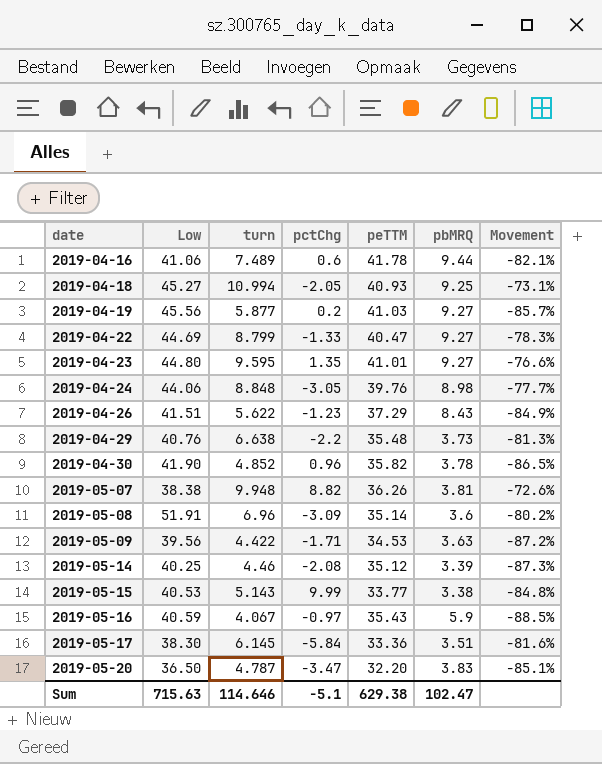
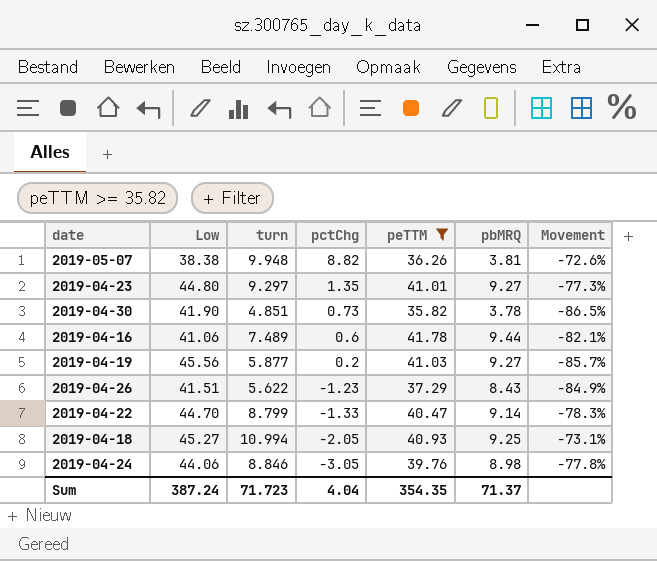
filter: none -> peTTM >= 35.82
row order: date ascending -> pctChg descending
2019-04-23 | turn: 9.595 -> 9.297
2019-04-23 | Movement: -76.6% -> -77.3%
2019-04-30 | turn: 4.852 -> 4.851
2019-04-30 | pctChg: 0.96 -> 0.73
2019-04-22 | Low: 44.69 -> 44.70
2019-04-22 | pbMRQ: 9.27 -> 9.14
2019-04-24 | turn: 8.848 -> 8.846
2019-04-24 | Movement: -77.7% -> -77.8%
Sum | Low: 715.63 -> 387.24
Sum | turn: 114.646 -> 71.723
Sum | pctChg: -5.1 -> 4.04
Sum | peTTM: 629.38 -> 354.35
Sum | pbMRQ: 102.47 -> 71.37

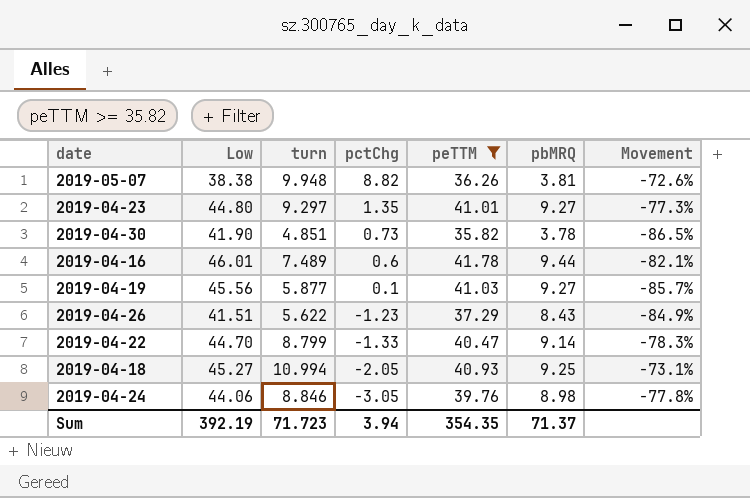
2019-04-16 | Low: 41.06 -> 46.01
2019-04-19 | pctChg: 0.2 -> 0.1
Sum | Low: 387.24 -> 392.19
Sum | pctChg: 4.04 -> 3.94

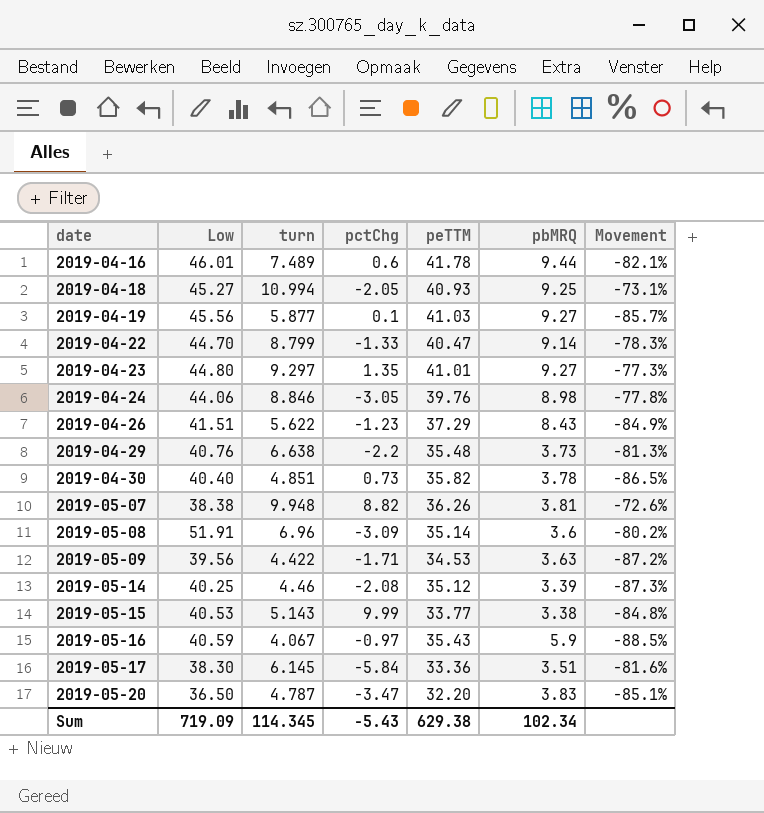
filter: peTTM >= 35.82 -> none
row order: pctChg descending -> date ascending
2019-04-30 | Low: 41.90 -> 40.40
Sum | Low: 392.19 -> 719.09
Sum | turn: 71.723 -> 114.345
Sum | pctChg: 3.94 -> -5.43
Sum | peTTM: 354.35 -> 629.38
Sum | pbMRQ: 71.37 -> 102.34

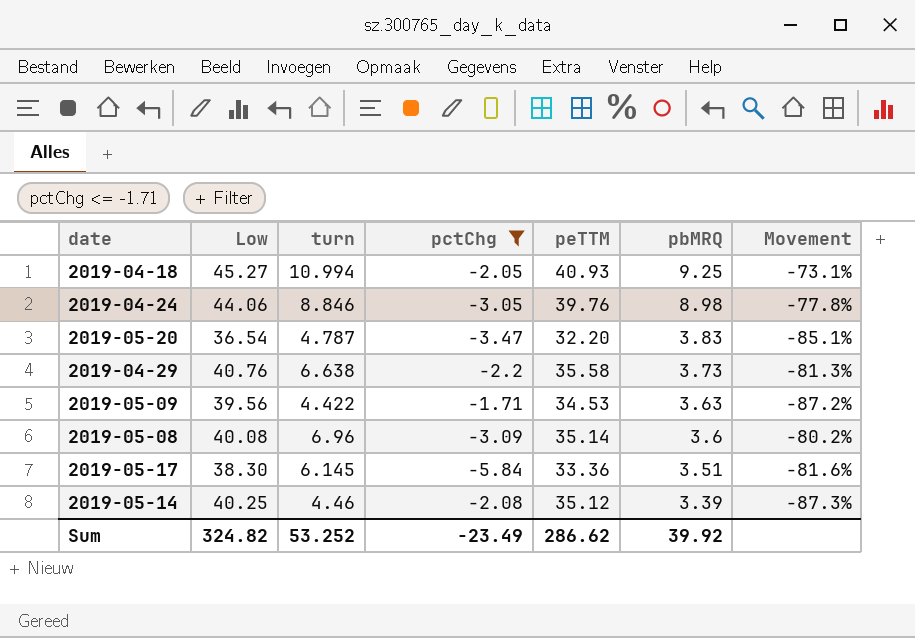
filter: none -> pctChg <= -1.71
row order: date ascending -> pbMRQ descending
2019-05-20 | Low: 36.50 -> 36.54
2019-04-29 | peTTM: 35.48 -> 35.58
2019-05-08 | Low: 51.91 -> 40.08
Sum | Low: 719.09 -> 324.82
Sum | turn: 114.345 -> 53.252
Sum | pctChg: -5.43 -> -23.49
Sum | peTTM: 629.38 -> 286.62
Sum | pbMRQ: 102.34 -> 39.92

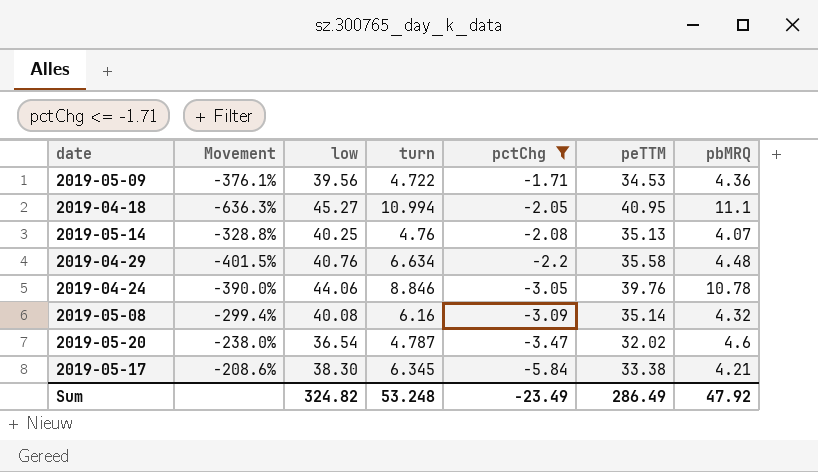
row order: pbMRQ descending -> pctChg descending
column Movement | formula: ([turn] - [peTTM]) / [peTTM] -> ([turn] - [pctChg]) / [pctChg]
column Movement | position: 7 -> 2
column name: Low -> low
2019-05-09 | turn: 4.422 -> 4.722
2019-05-09 | pbMRQ: 3.63 -> 4.36
2019-04-18 | peTTM: 40.93 -> 40.95
2019-04-18 | pbMRQ: 9.25 -> 11.1
2019-05-14 | turn: 4.46 -> 4.76
2019-05-14 | peTTM: 35.12 -> 35.13
2019-05-14 | pbMRQ: 3.39 -> 4.07
2019-04-29 | turn: 6.638 -> 6.634
2019-04-29 | pbMRQ: 3.73 -> 4.48
2019-04-24 | pbMRQ: 8.98 -> 10.78
2019-05-08 | turn: 6.96 -> 6.16
2019-05-08 | pbMRQ: 3.6 -> 4.32
2019-05-20 | peTTM: 32.20 -> 32.02
2019-05-20 | pbMRQ: 3.83 -> 4.6
2019-05-17 | turn: 6.145 -> 6.345
2019-05-17 | peTTM: 33.36 -> 33.38
2019-05-17 | pbMRQ: 3.51 -> 4.21
Sum | turn: 53.252 -> 53.248
Sum | peTTM: 286.62 -> 286.49
Sum | pbMRQ: 39.92 -> 47.92

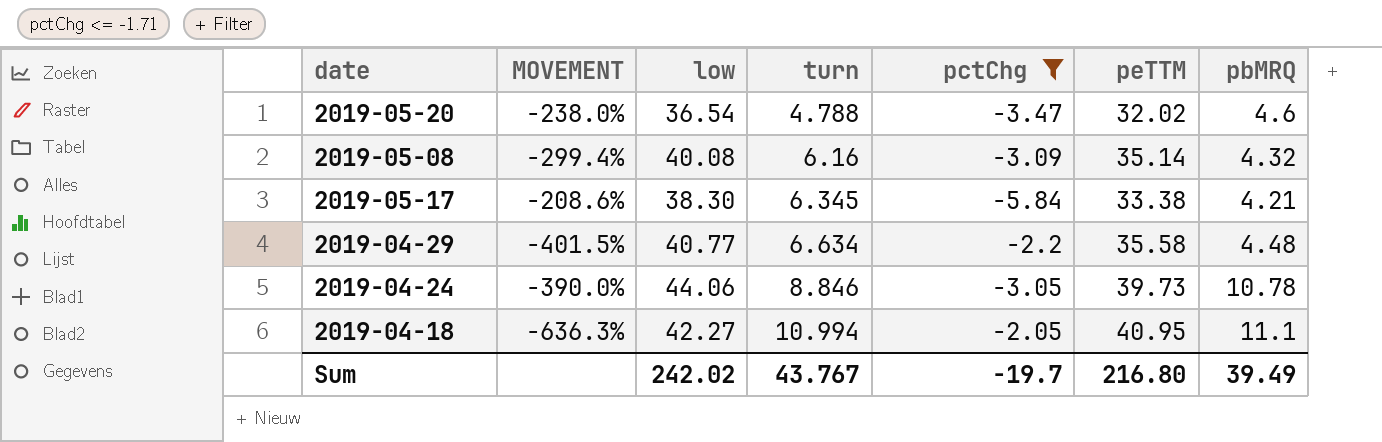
row order: pctChg descending -> turn ascending
column name: Movement -> MOVEMENT
row 2019-05-09: -376.1% | 39.56 | 4.722 | -1.71 | 34.53 | 4.36 -> none
row 2019-05-14: -328.8% | 40.25 | 4.76 | -2.08 | 35.13 | 4.07 -> none
2019-05-20 | turn: 4.787 -> 4.788
2019-04-29 | low: 40.76 -> 40.77
2019-04-24 | peTTM: 39.76 -> 39.73
2019-04-18 | low: 45.27 -> 42.27
Sum | low: 324.82 -> 242.02
Sum | turn: 53.248 -> 43.767
Sum | pctChg: -23.49 -> -19.7
Sum | peTTM: 286.49 -> 216.80
Sum | pbMRQ: 47.92 -> 39.49

